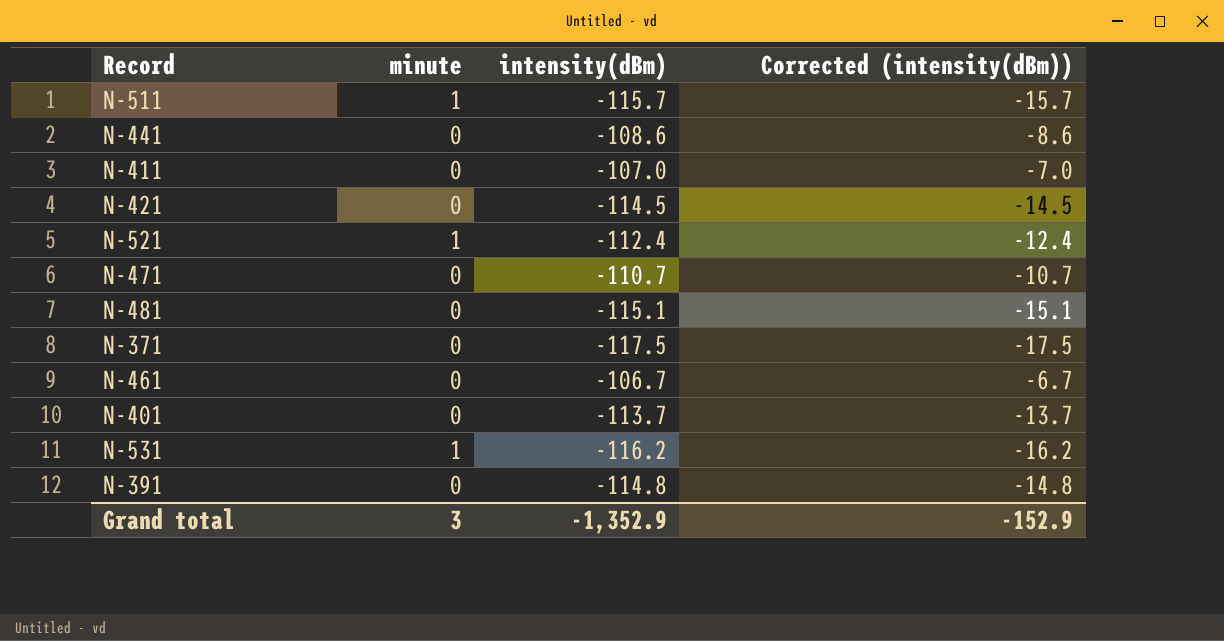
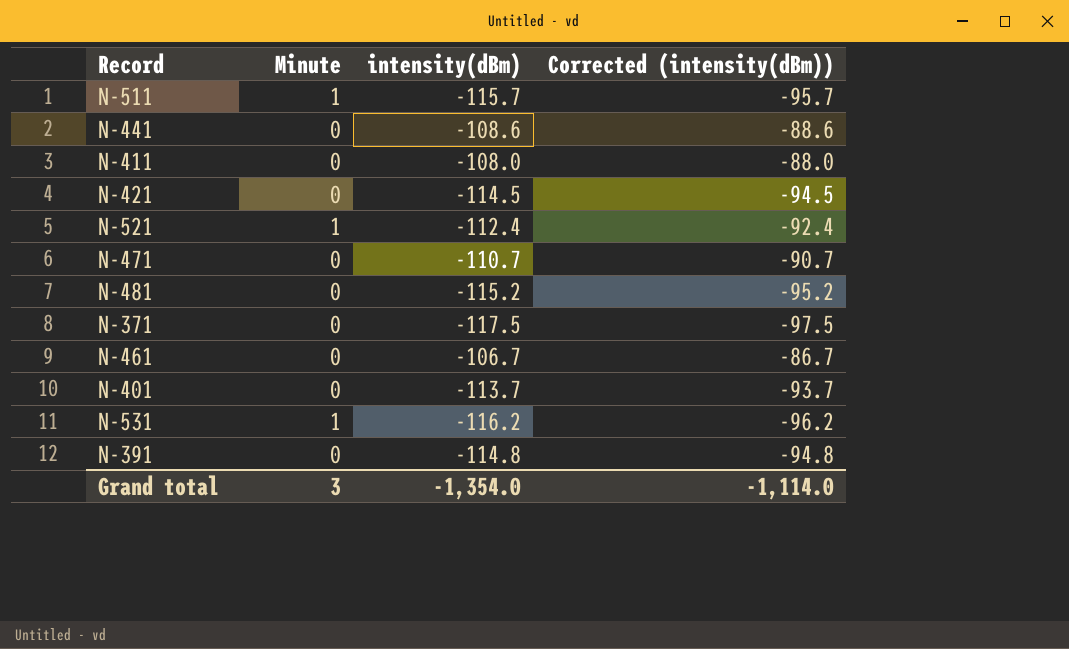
column name: minute -> Minute
column Corrected (intensity(dBm)) | formula: [intensity(dBm)] + 100 -> [intensity(dBm)] + 20
N-411 | intensity(dBm): -107.0 -> -108.0
N-481 | intensity(dBm): -115.1 -> -115.2
Grand total | intensity(dBm): -1,352.9 -> -1,354.0
Grand total | Corrected (intensity(dBm)): -152.9 -> -1,114.0

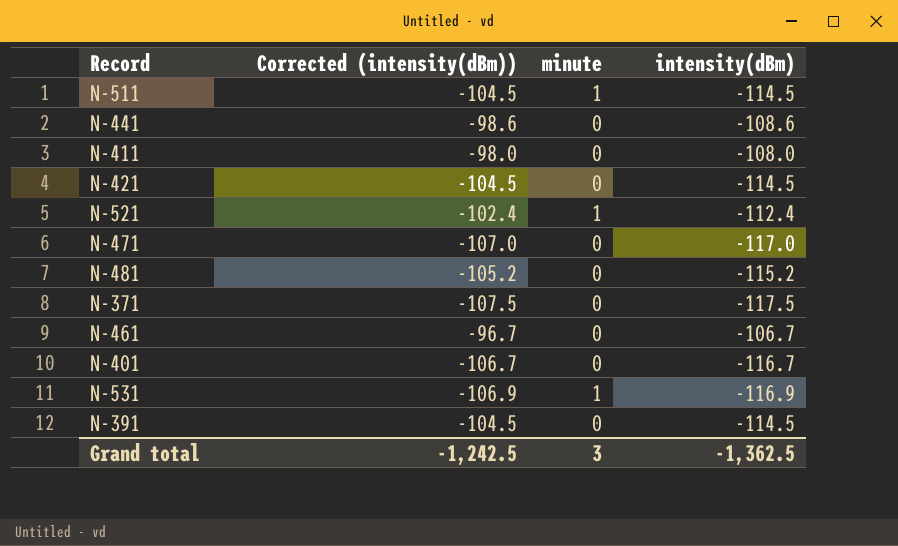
column Corrected (intensity(dBm)) | formula: [intensity(dBm)] + 20 -> [intensity(dBm)] + 10
column Corrected (intensity(dBm)) | position: 4 -> 2
column name: Minute -> minute
N-511 | intensity(dBm): -115.7 -> -114.5
N-471 | intensity(dBm): -110.7 -> -117.0
N-401 | intensity(dBm): -113.7 -> -116.7
N-531 | intensity(dBm): -116.2 -> -116.9
N-391 | intensity(dBm): -114.8 -> -114.5
Grand total | Corrected (intensity(dBm)): -1,114.0 -> -1,242.5
Grand total | intensity(dBm): -1,354.0 -> -1,362.5

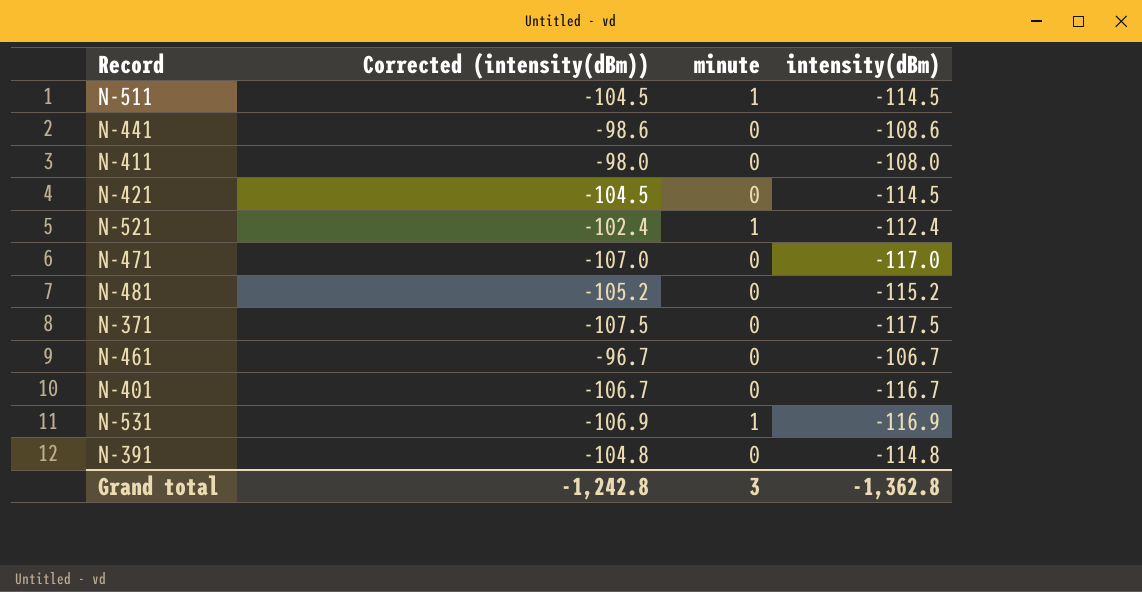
N-391 | Corrected (intensity(dBm)): -104.5 -> -104.8
N-391 | intensity(dBm): -114.5 -> -114.8
Grand total | Corrected (intensity(dBm)): -1,242.5 -> -1,242.8
Grand total | intensity(dBm): -1,362.5 -> -1,362.8

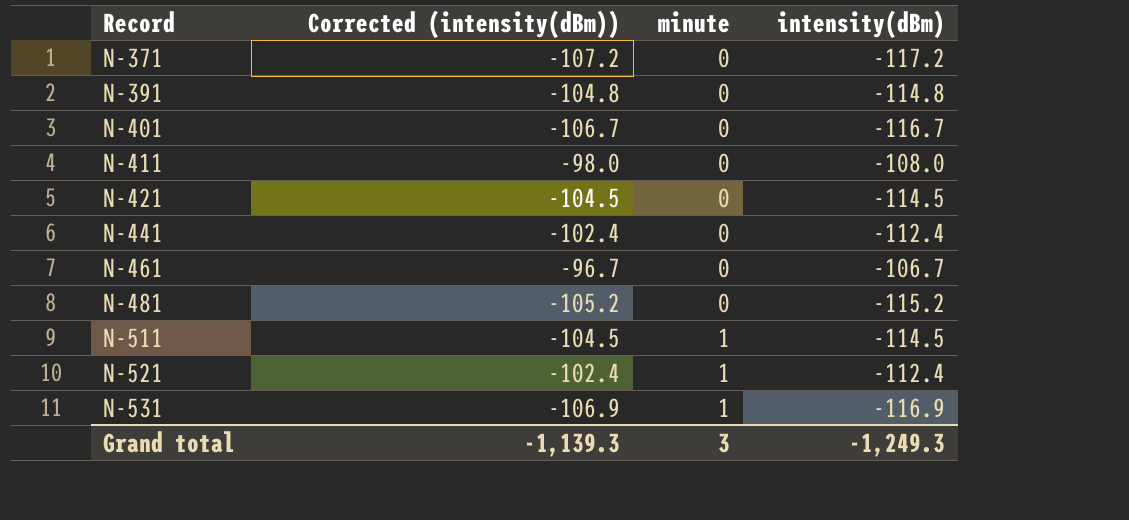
row order: none -> Record ascending
row N-471: -107.0 | 0 | -117.0 -> none
N-371 | Corrected (intensity(dBm)): -107.5 -> -107.2
N-371 | intensity(dBm): -117.5 -> -117.2
N-441 | Corrected (intensity(dBm)): -98.6 -> -102.4
N-441 | intensity(dBm): -108.6 -> -112.4
Grand total | Corrected (intensity(dBm)): -1,242.8 -> -1,139.3
Grand total | intensity(dBm): -1,362.8 -> -1,249.3

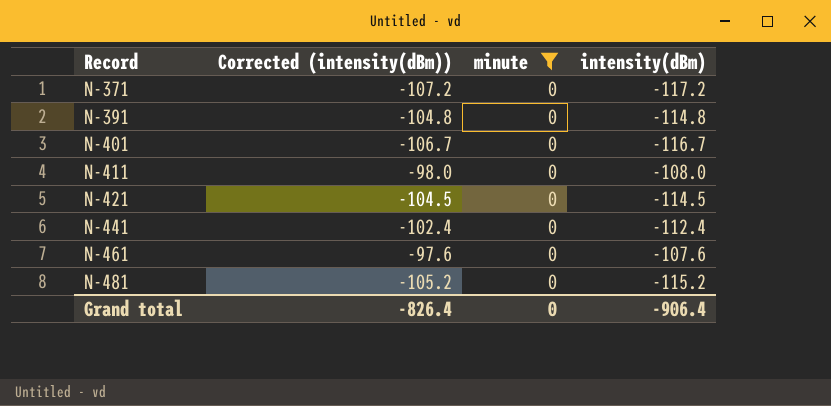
filter: none -> minute = 0
N-461 | Corrected (intensity(dBm)): -96.7 -> -97.6
N-461 | intensity(dBm): -106.7 -> -107.6
Grand total | Corrected (intensity(dBm)): -1,139.3 -> -826.4
Grand total | minute: 3 -> 0
Grand total | intensity(dBm): -1,249.3 -> -906.4

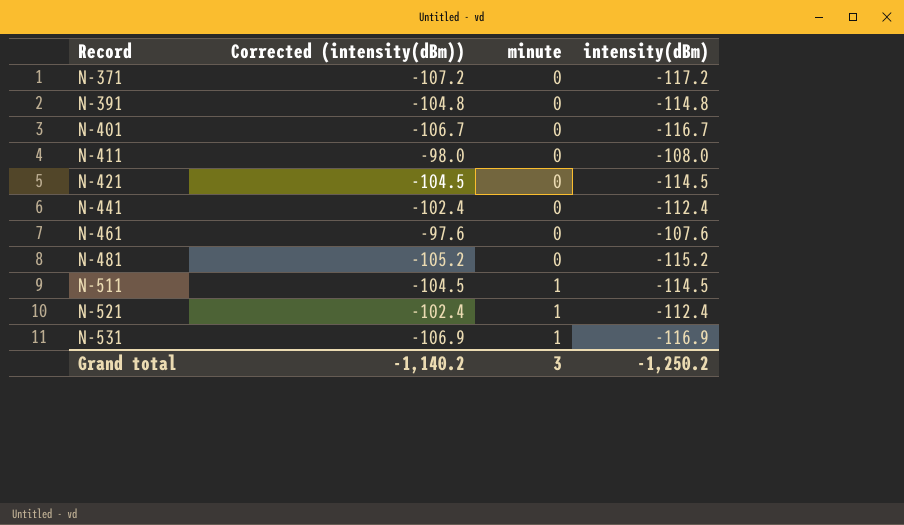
filter: minute = 0 -> none
Grand total | Corrected (intensity(dBm)): -826.4 -> -1,140.2
Grand total | minute: 0 -> 3
Grand total | intensity(dBm): -906.4 -> -1,250.2

